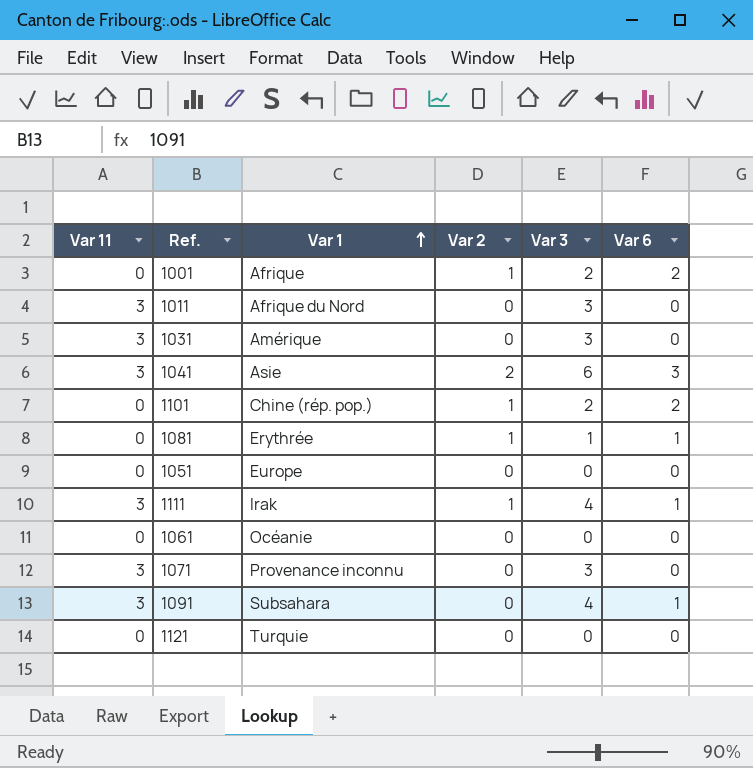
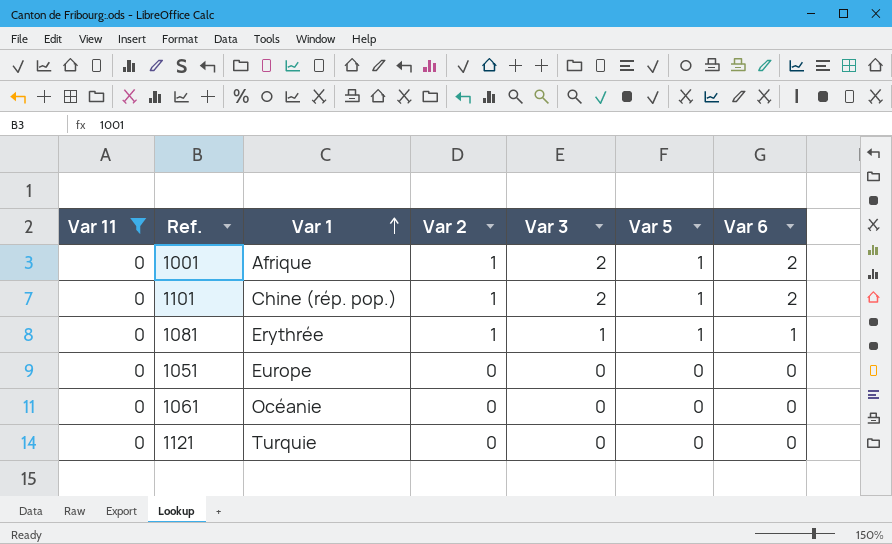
filter: none -> Var 11 = 0
column Var 5 | position: none -> 6

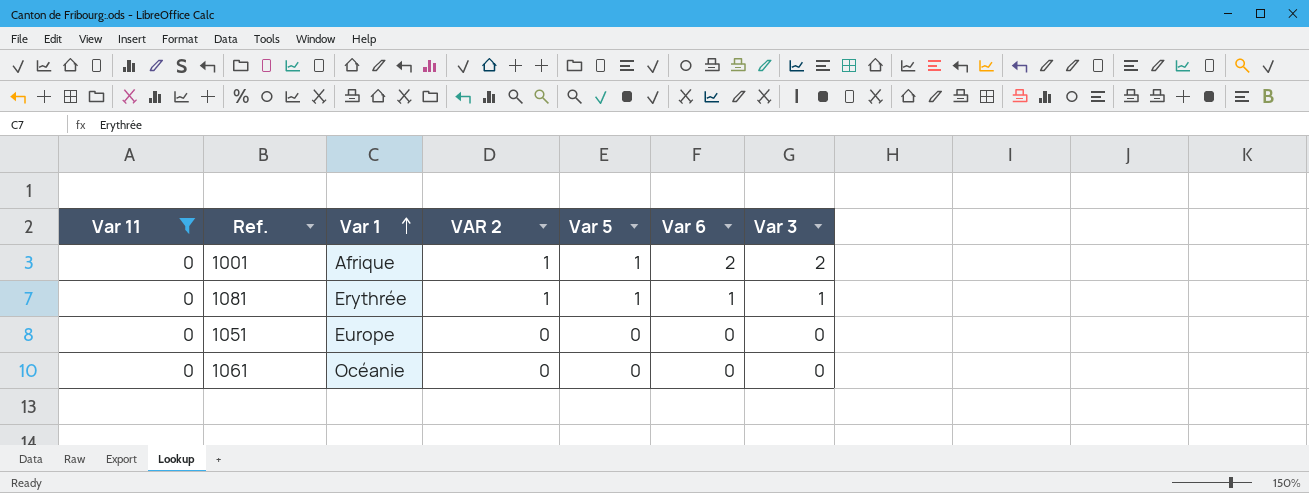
column name: Var 2 -> VAR 2
column Var 3 | position: 5 -> 7
row 1101: 0 | Chine (rép. pop.) | 1 | 2 | 1 | 2 -> none
row 1121: 0 | Turquie | 0 | 0 | 0 | 0 -> none

